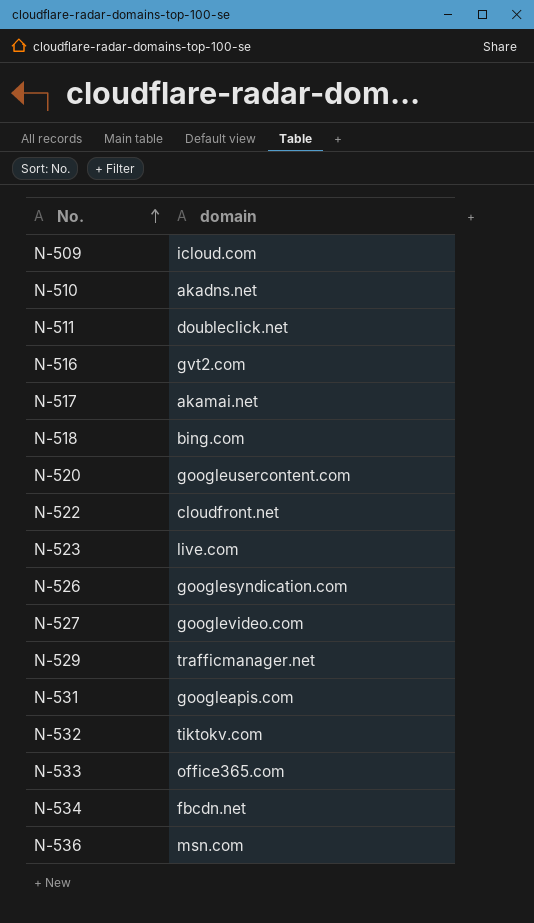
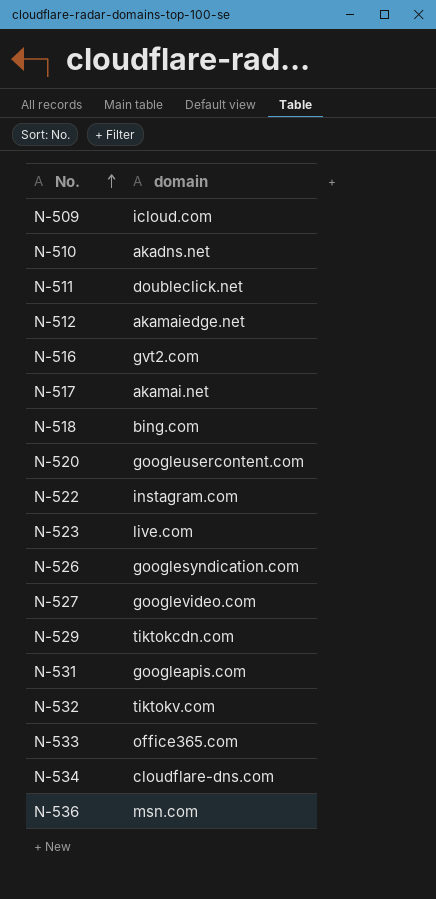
row N-512: none -> akamaiedge.net
N-522 | domain: cloudfront.net -> instagram.com
N-529 | domain: trafficmanager.net -> tiktokcdn.com
N-534 | domain: fbcdn.net -> cloudflare-dns.com

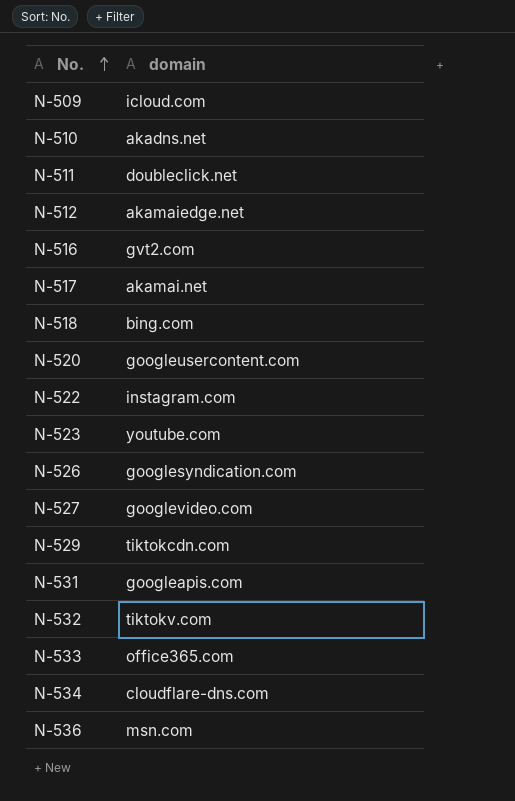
N-523 | domain: live.com -> youtube.com

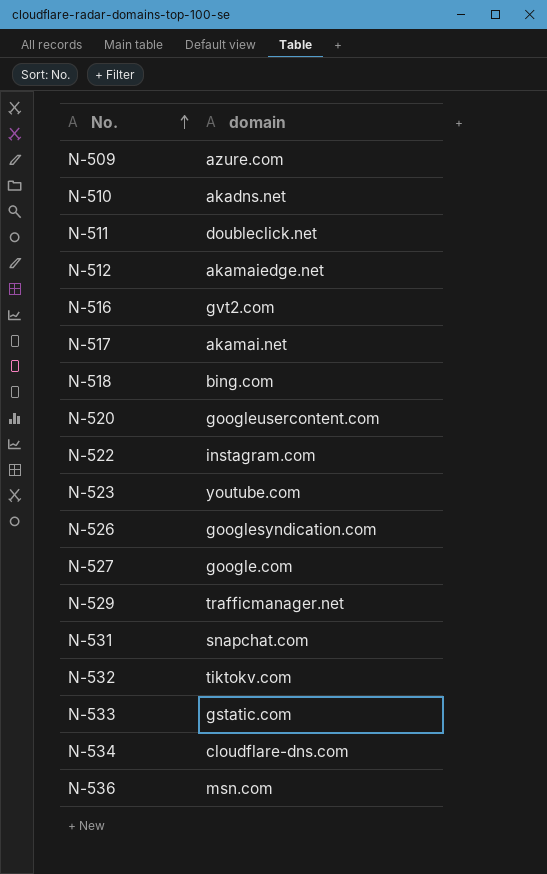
N-509 | domain: icloud.com -> azure.com
N-527 | domain: googlevideo.com -> google.com
N-529 | domain: tiktokcdn.com -> trafficmanager.net
N-531 | domain: googleapis.com -> snapchat.com
N-533 | domain: office365.com -> gstatic.com

